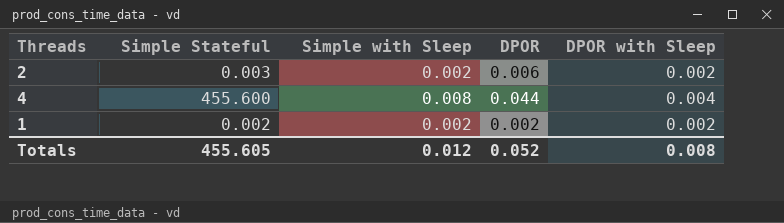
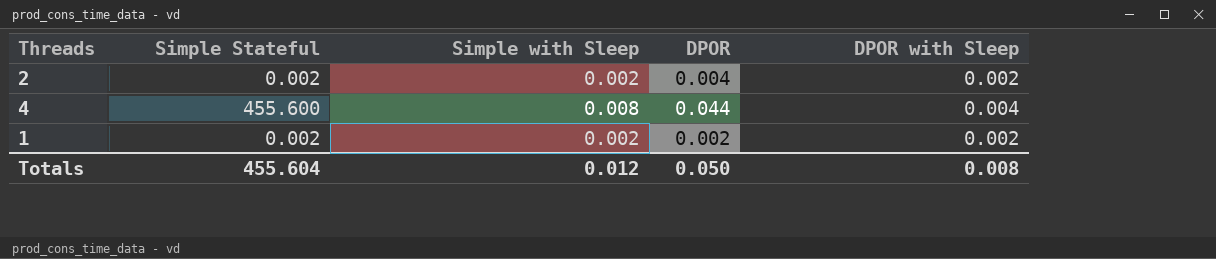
2 | Simple Stateful: 0.003 -> 0.002
2 | DPOR: 0.006 -> 0.004
Totals | Simple Stateful: 455.605 -> 455.604
Totals | DPOR: 0.052 -> 0.050

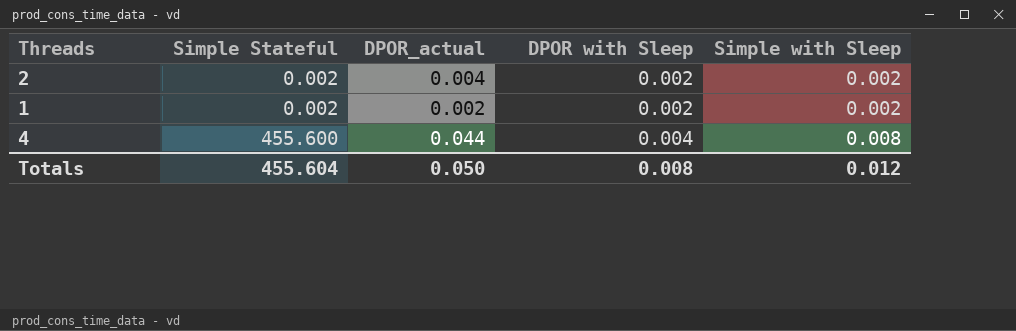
row order: none -> Simple Stateful ascending
column name: DPOR -> DPOR_actual
column Simple with Sleep | position: 3 -> 5

